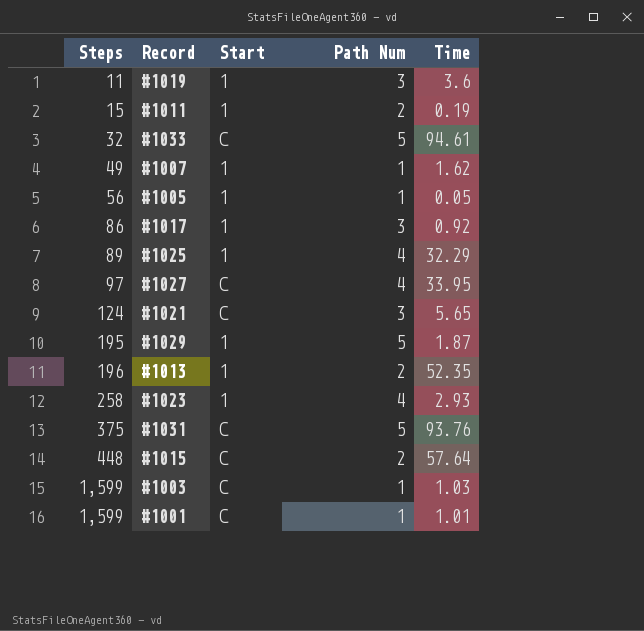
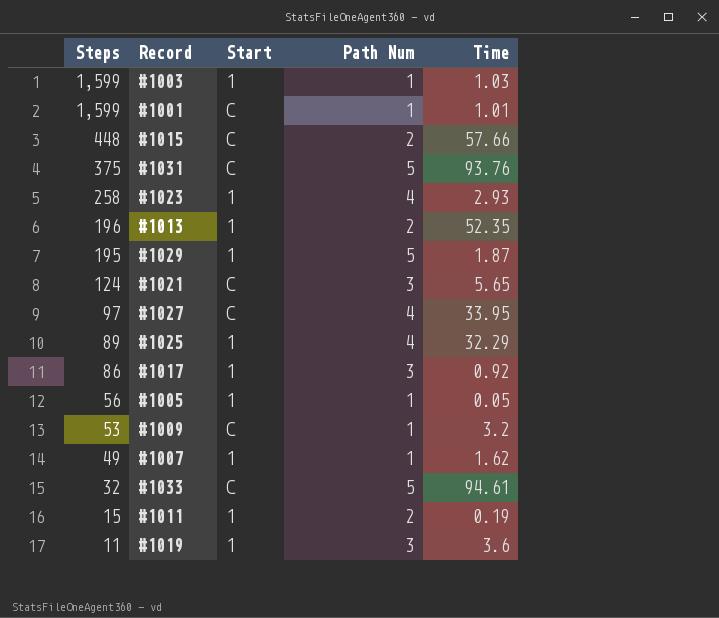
row order: Steps ascending -> Steps descending
#1003 | Start: C -> 1
#1015 | Time: 57.64 -> 57.66
row #1009: none -> 53 | C | 1 | 3.2

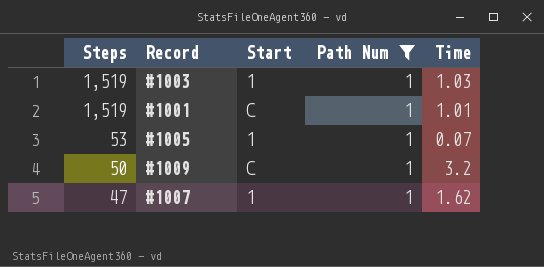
filter: none -> Path Num = 1
#1003 | Steps: 1,599 -> 1,519
#1001 | Steps: 1,599 -> 1,519
#1005 | Steps: 56 -> 53
#1005 | Time: 0.05 -> 0.07
#1009 | Steps: 53 -> 50
#1007 | Steps: 49 -> 47

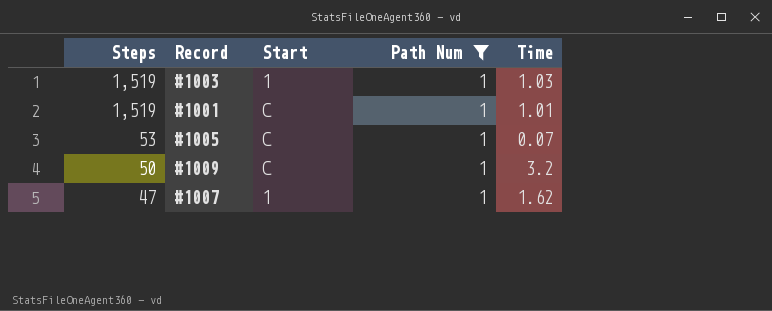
#1005 | Start: 1 -> C

